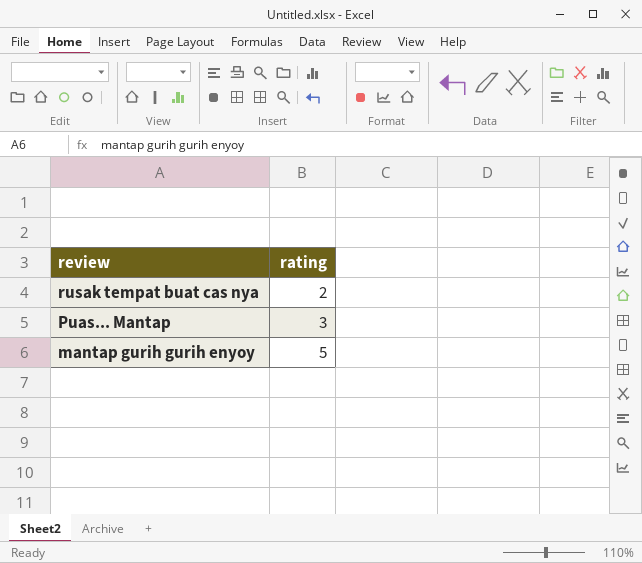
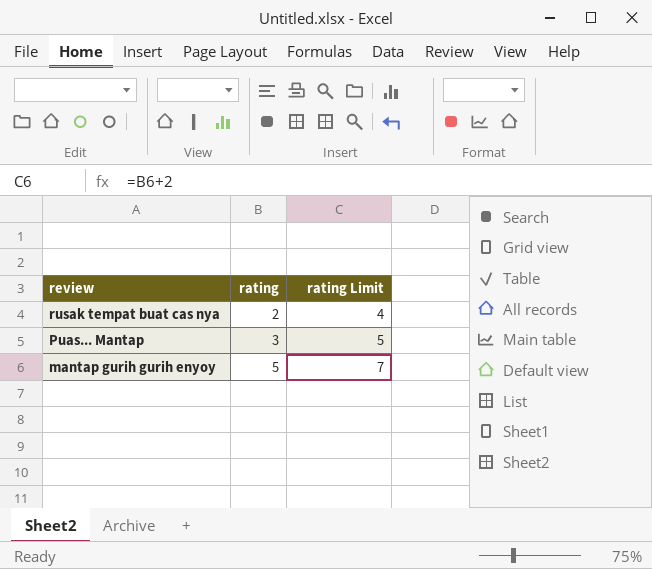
column rating Limit | formula: none -> [rating] + 2

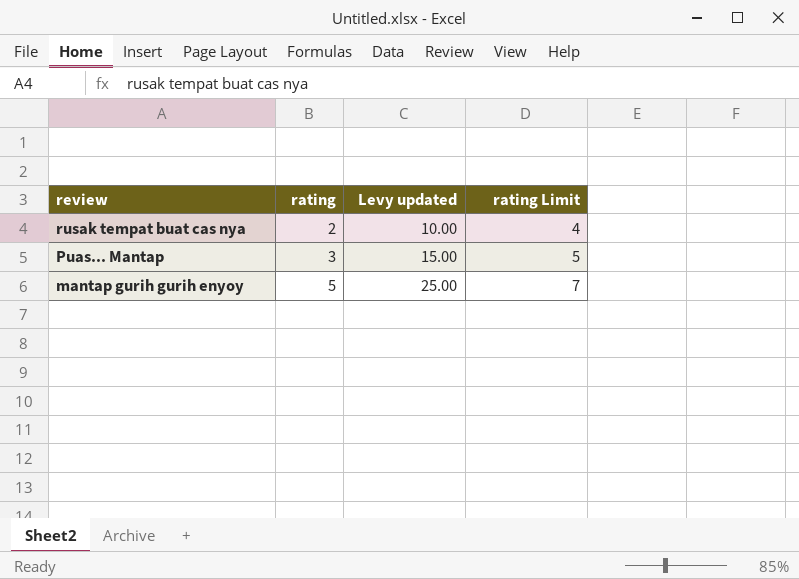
column Levy updated | formula: none -> [rating] * 5

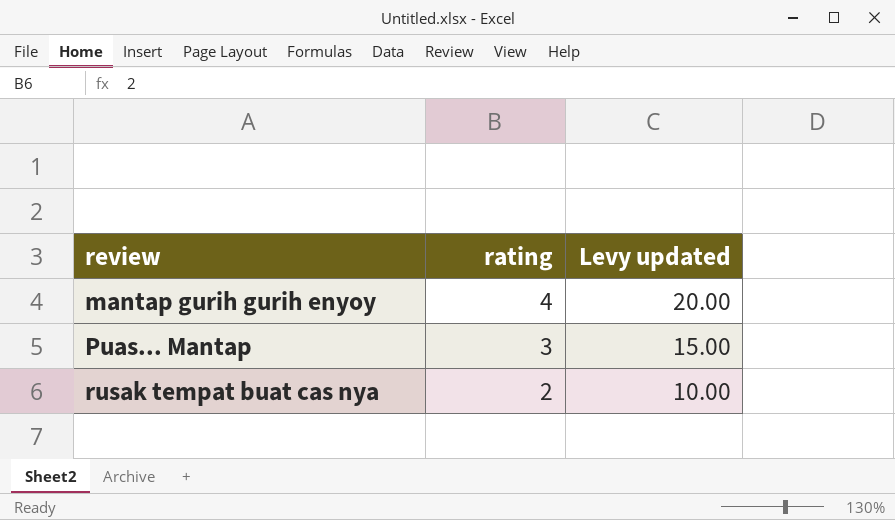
row order: review descending -> review ascending
column rating Limit | formula: [rating] + 2 -> none
mantap gurih gurih enyoy | rating: 5 -> 4
mantap gurih gurih enyoy | Levy updated: 25.00 -> 20.00

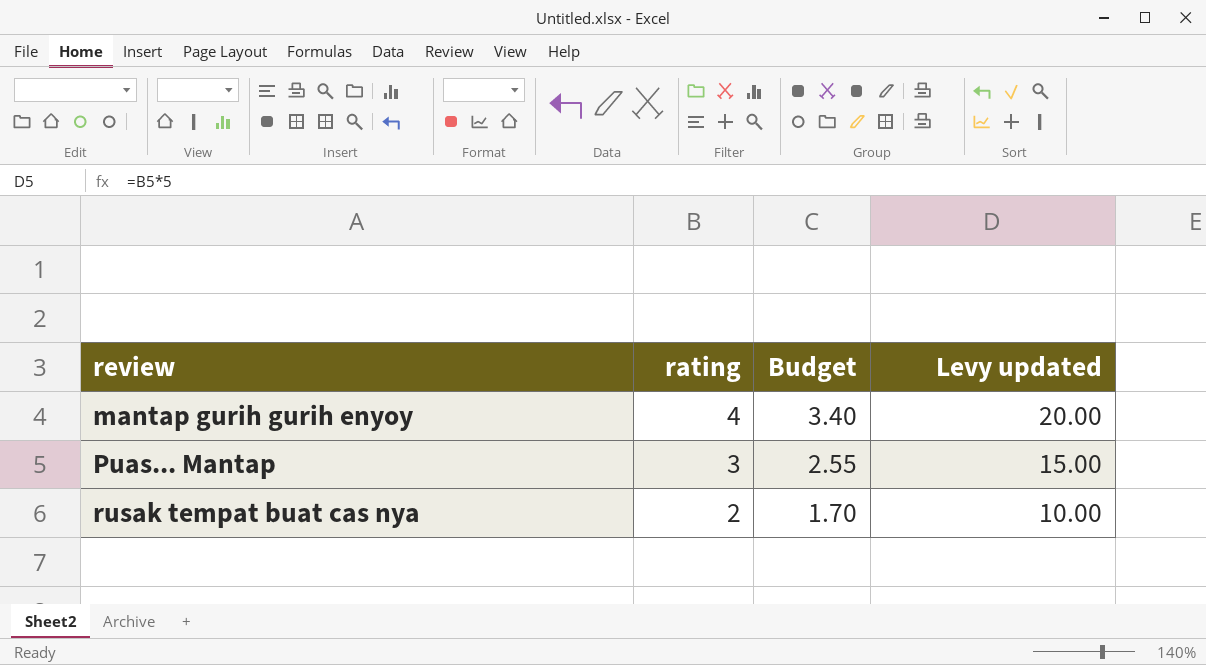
column Budget | formula: none -> [rating] * 0.85

